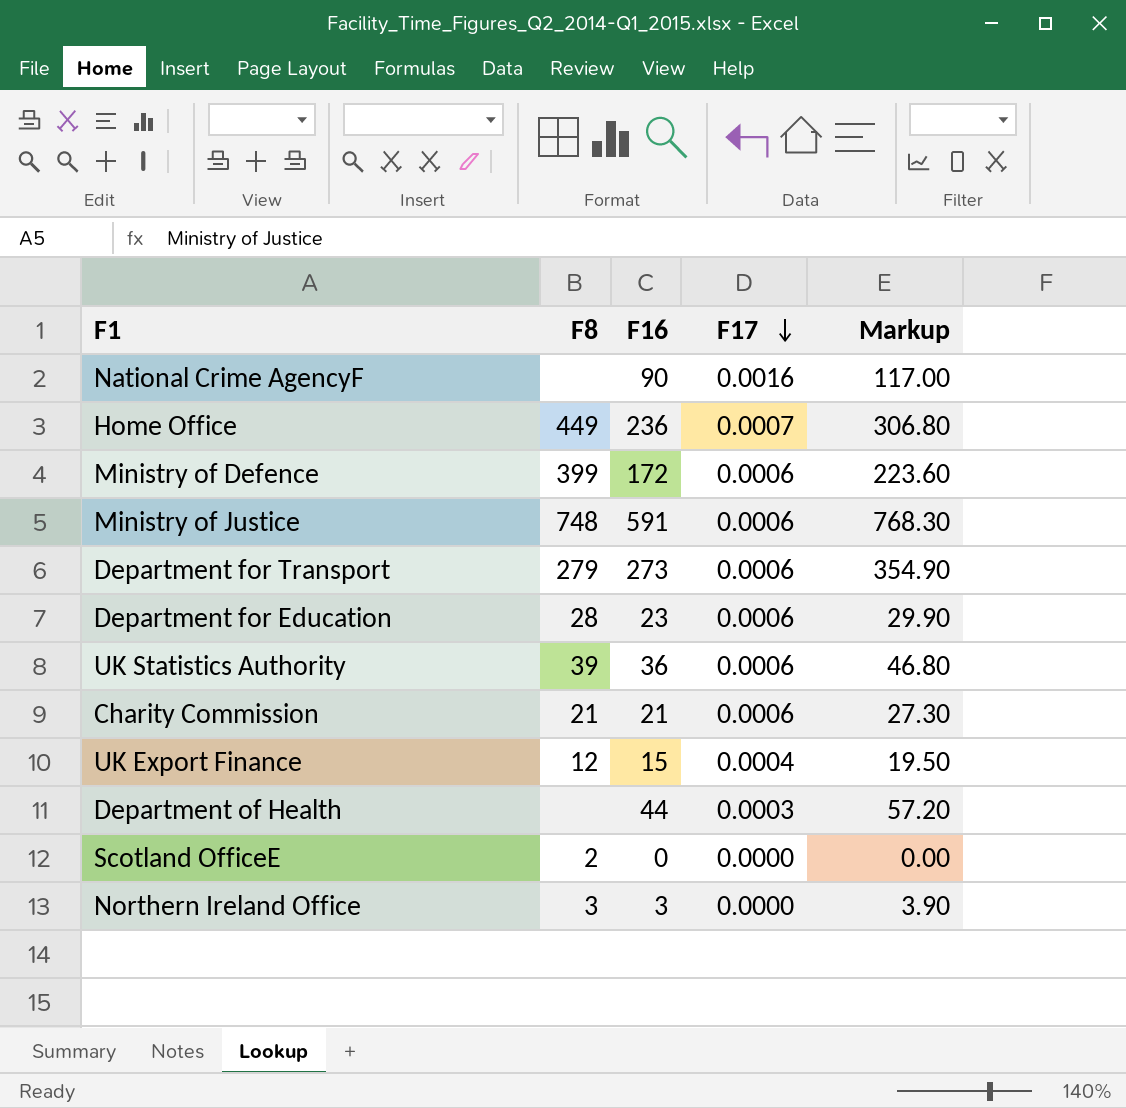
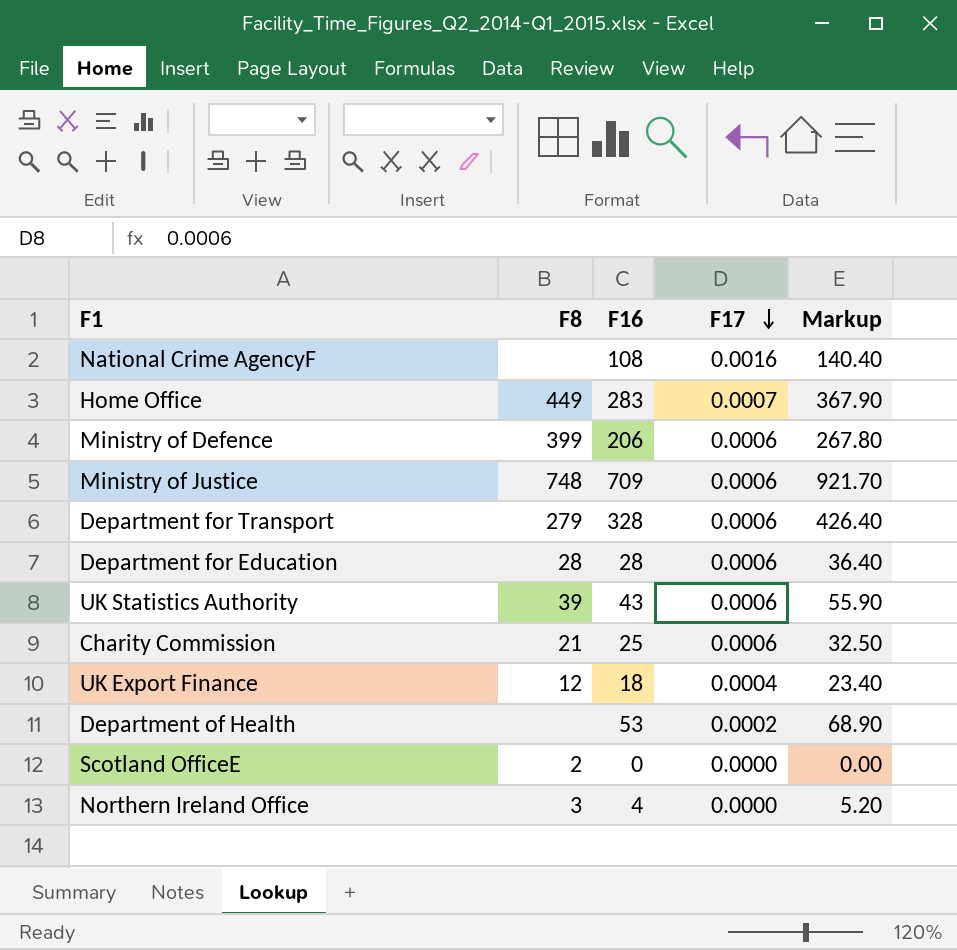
National Crime AgencyF | F16: 90 -> 108
National Crime AgencyF | Markup: 117.00 -> 140.40
Home Office | F16: 236 -> 283
Home Office | Markup: 306.80 -> 367.90
Ministry of Defence | F16: 172 -> 206
Ministry of Defence | Markup: 223.60 -> 267.80
Ministry of Justice | F16: 591 -> 709
Ministry of Justice | Markup: 768.30 -> 921.70
Department for Transport | F16: 273 -> 328
Department for Transport | Markup: 354.90 -> 426.40
Department for Education | F16: 23 -> 28
Department for Education | Markup: 29.90 -> 36.40
UK Statistics Authority | F16: 36 -> 43
UK Statistics Authority | Markup: 46.80 -> 55.90
Charity Commission | F16: 21 -> 25
Charity Commission | Markup: 27.30 -> 32.50
UK Export Finance | F16: 15 -> 18
UK Export Finance | Markup: 19.50 -> 23.40
Department of Health | F16: 44 -> 53
Department of Health | F17: 0.0003 -> 0.0002
Department of Health | Markup: 57.20 -> 68.90
Northern Ireland Office | F16: 3 -> 4
Northern Ireland Office | Markup: 3.90 -> 5.20

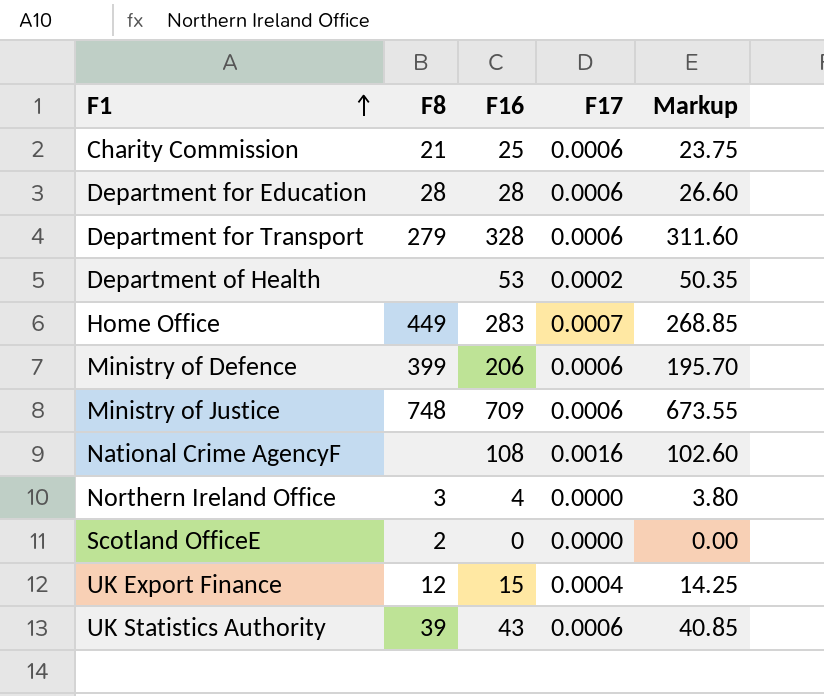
row order: F17 descending -> F1 ascending
column Markup | formula: [F16] * 1.3 -> [F16] * 0.95
UK Export Finance | F16: 18 -> 15

